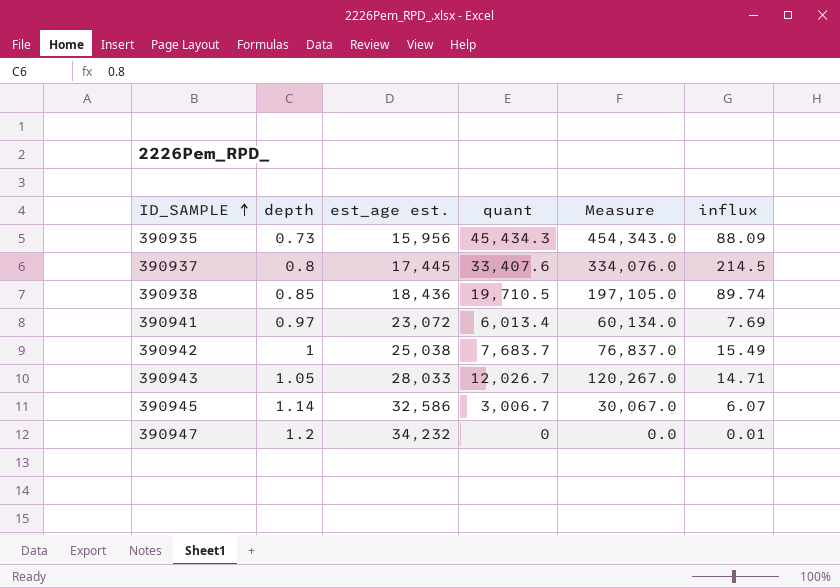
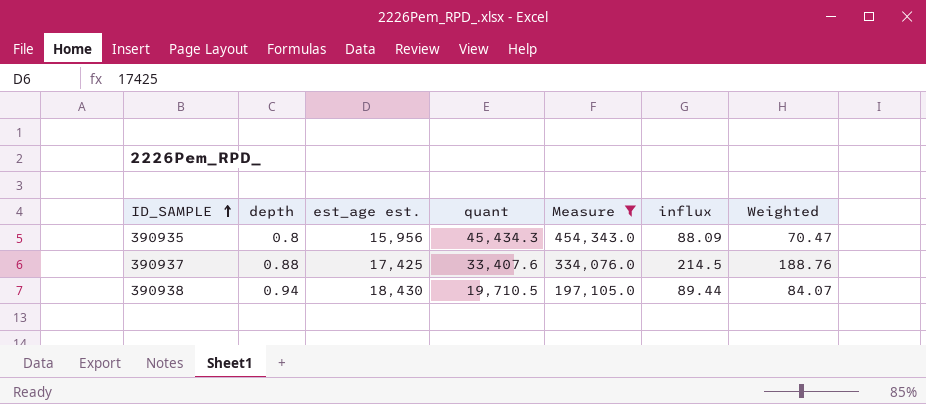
filter: none -> Measure >= 197,105.0
column Weighted | formula: none -> [depth] * [influx]
390935 | depth: 0.73 -> 0.8
390937 | depth: 0.8 -> 0.88
390937 | est_age est.: 17,445 -> 17,425
390938 | depth: 0.85 -> 0.94
390938 | est_age est.: 18,436 -> 18,430
390938 | influx: 89.74 -> 89.44

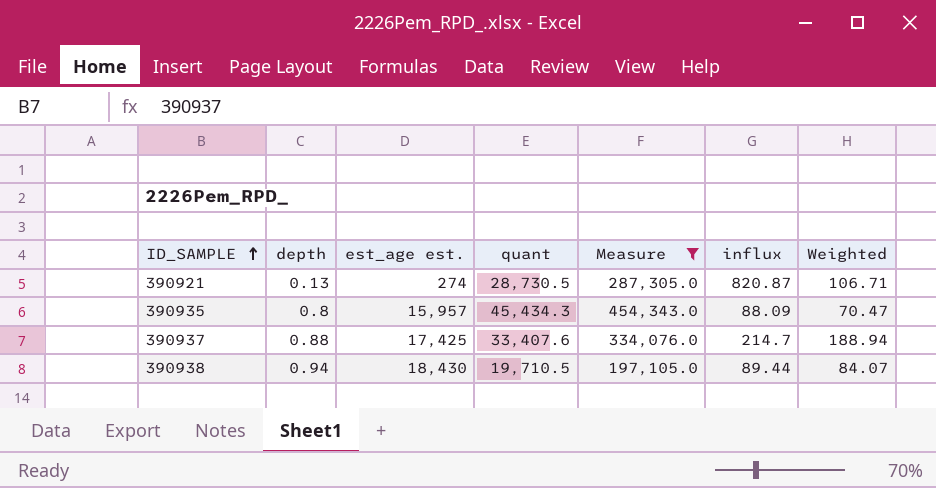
row 390921: none -> 0.13 | 274 | 28,730.5 | 287,305.0 | 820.87 | 106.71
390935 | est_age est.: 15,956 -> 15,957
390937 | influx: 214.5 -> 214.7
390937 | Weighted: 188.76 -> 188.94

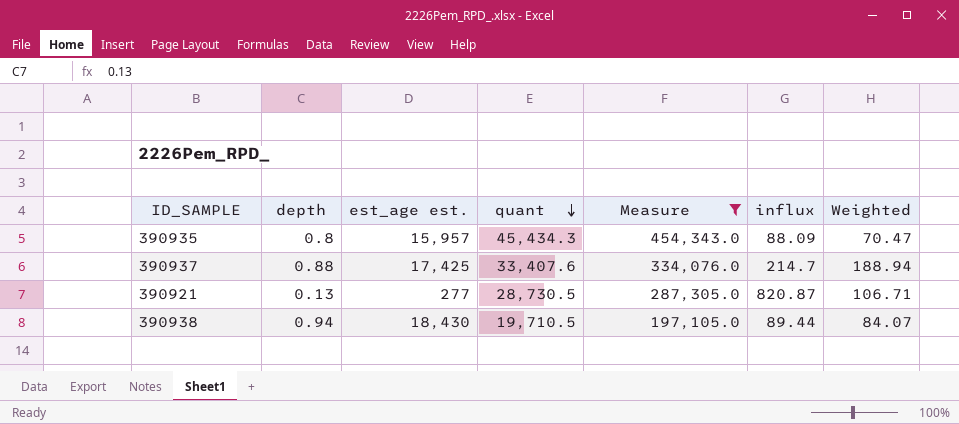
row order: ID_SAMPLE ascending -> quant descending
390921 | est_age est.: 274 -> 277

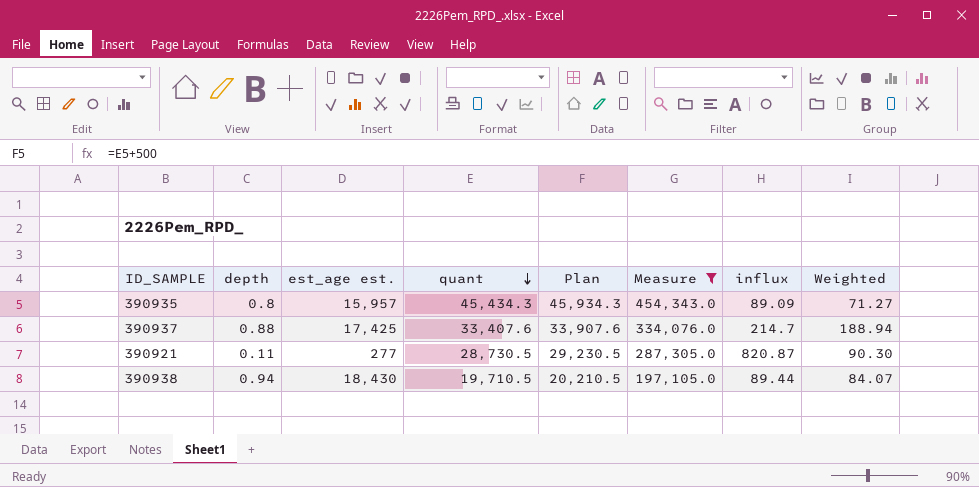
column Plan | formula: none -> [quant] + 500
390935 | influx: 88.09 -> 89.09
390935 | Weighted: 70.47 -> 71.27
390921 | depth: 0.13 -> 0.11
390921 | Weighted: 106.71 -> 90.30

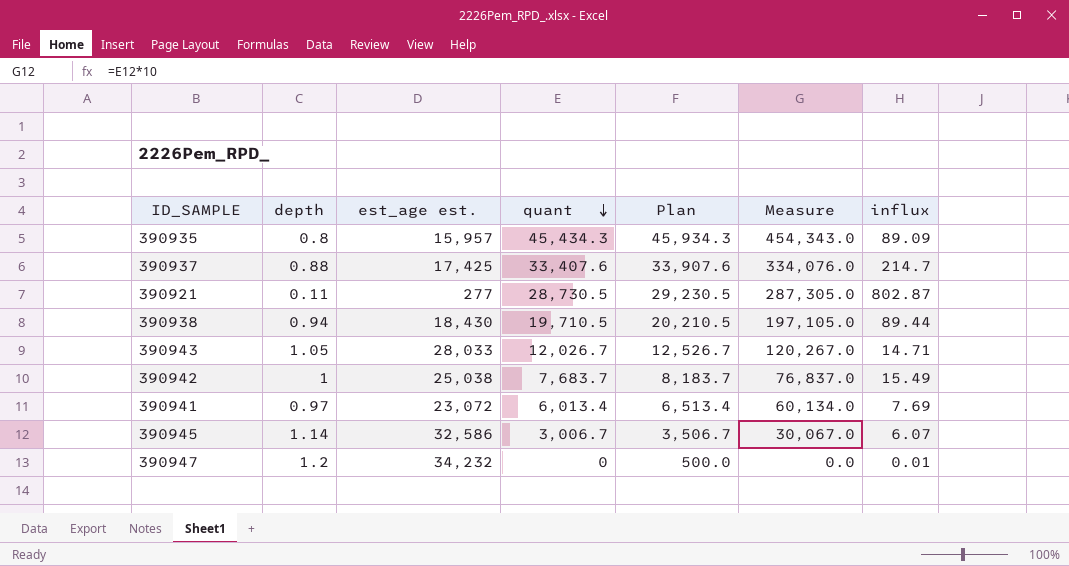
filter: Measure >= 197,105.0 -> none
column Weighted | formula: [depth] * [influx] -> none
390921 | influx: 820.87 -> 802.87

